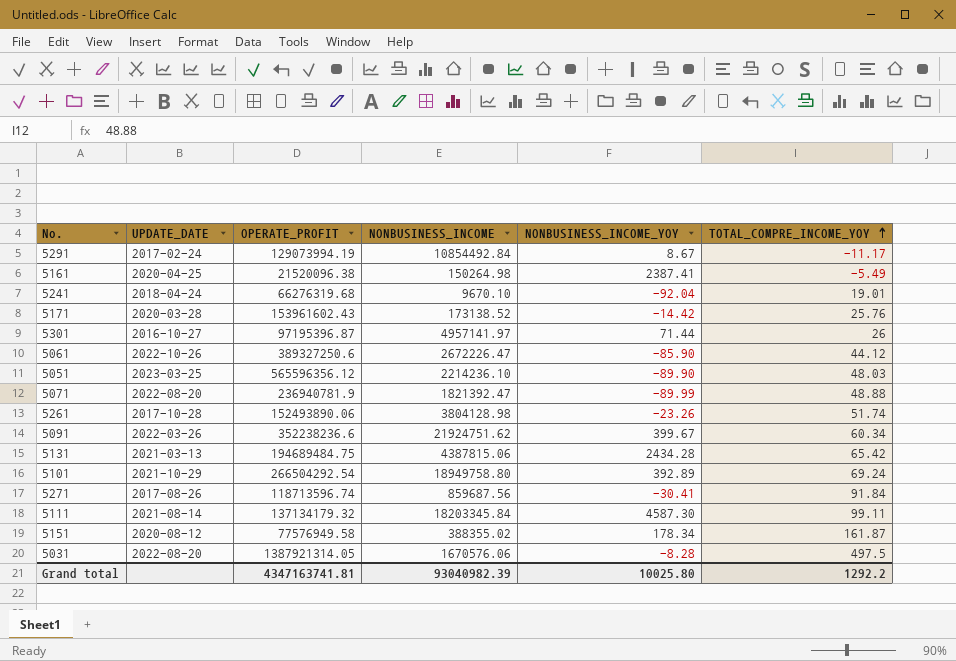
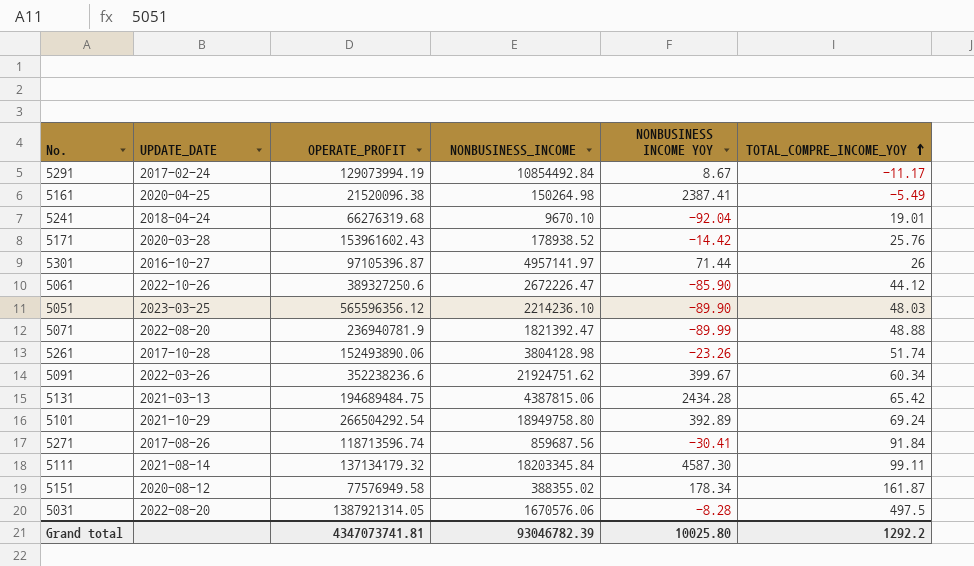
column name: NONBUSINESS_INCOME_YOY -> NONBUSINESS INCOME YOY
5171 | NONBUSINESS_INCOME: 173138.52 -> 178938.52
5301 | OPERATE_PROFIT: 97195396.87 -> 97105396.87
Grand total | OPERATE_PROFIT: 4347163741.81 -> 4347073741.81
Grand total | NONBUSINESS_INCOME: 93040982.39 -> 93046782.39

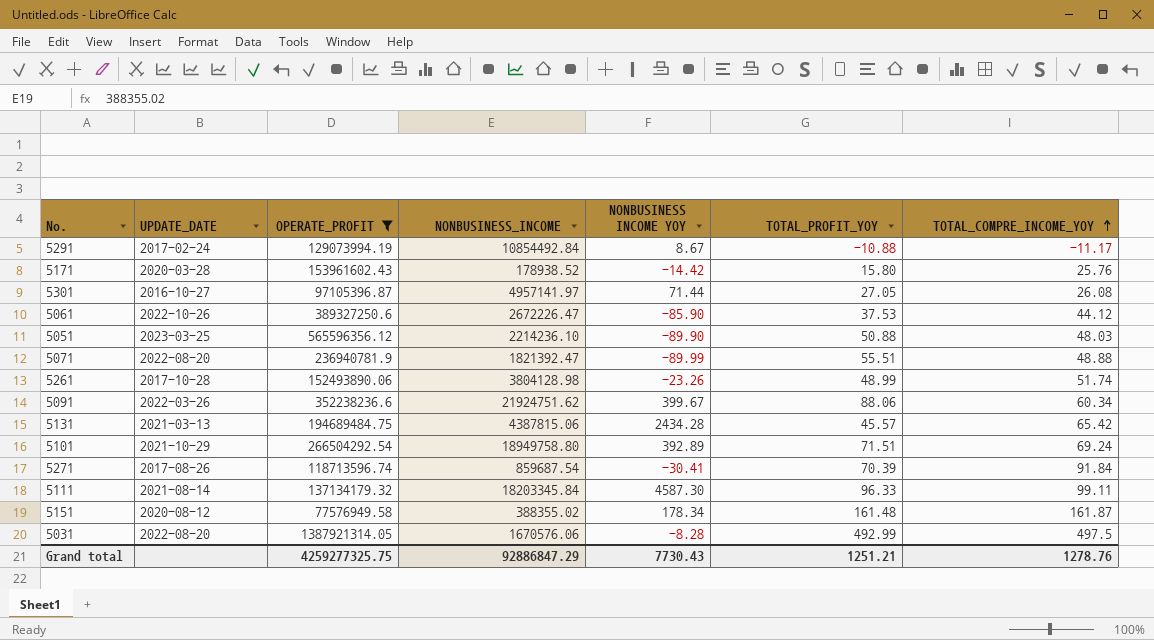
filter: none -> OPERATE_PROFIT >= 77576949.58
column TOTAL_PROFIT_YOY | position: none -> 6
5301 | TOTAL_COMPRE_INCOME_YOY: 26 -> 26.08
5271 | NONBUSINESS_INCOME: 859687.56 -> 859687.54
Grand total | OPERATE_PROFIT: 4347073741.81 -> 4259277325.75
Grand total | NONBUSINESS_INCOME: 93046782.39 -> 92886847.29
Grand total | NONBUSINESS INCOME YOY: 10025.80 -> 7730.43
Grand total | TOTAL_COMPRE_INCOME_YOY: 1292.2 -> 1278.76

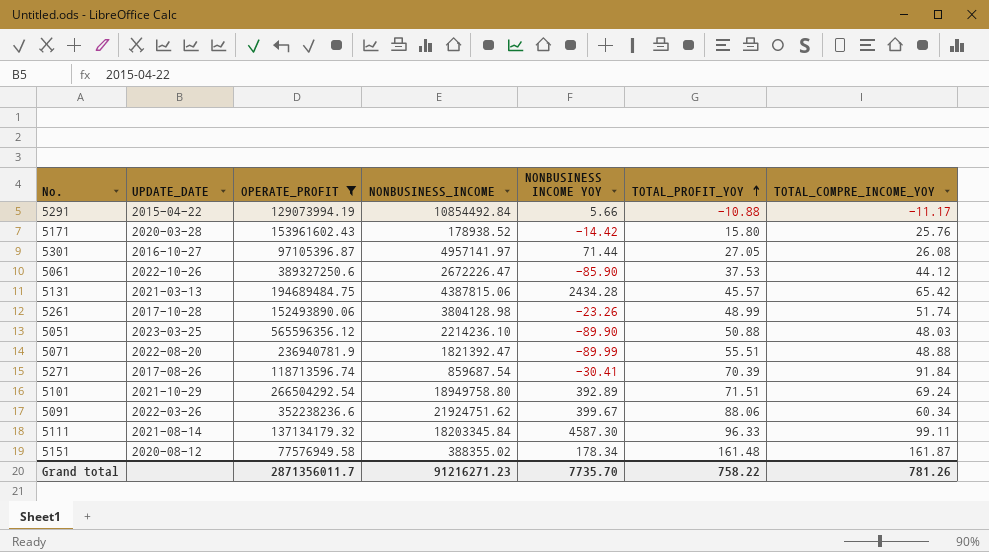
row order: TOTAL_COMPRE_INCOME_YOY ascending -> TOTAL_PROFIT_YOY ascending
row 5031: 2022-08-20 | 1387921314.05 | 1670576.06 | -8.28 | 492.99 | 497.5 -> none
5291 | UPDATE_DATE: 2017-02-24 -> 2015-04-22
5291 | NONBUSINESS INCOME YOY: 8.67 -> 5.66
Grand total | OPERATE_PROFIT: 4259277325.75 -> 2871356011.7
Grand total | NONBUSINESS_INCOME: 92886847.29 -> 91216271.23
Grand total | NONBUSINESS INCOME YOY: 7730.43 -> 7735.70
Grand total | TOTAL_PROFIT_YOY: 1251.21 -> 758.22
Grand total | TOTAL_COMPRE_INCOME_YOY: 1278.76 -> 781.26

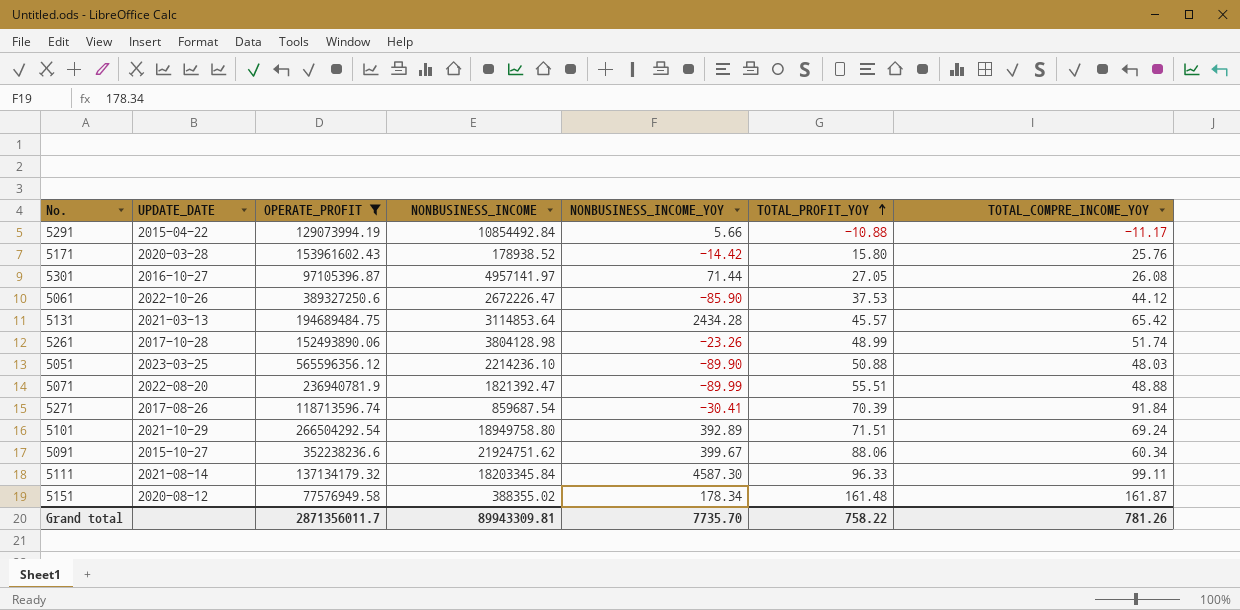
column name: NONBUSINESS INCOME YOY -> NONBUSINESS_INCOME_YOY
5131 | NONBUSINESS_INCOME: 4387815.06 -> 3114853.64
5091 | UPDATE_DATE: 2022-03-26 -> 2015-10-27
Grand total | NONBUSINESS_INCOME: 91216271.23 -> 89943309.81

